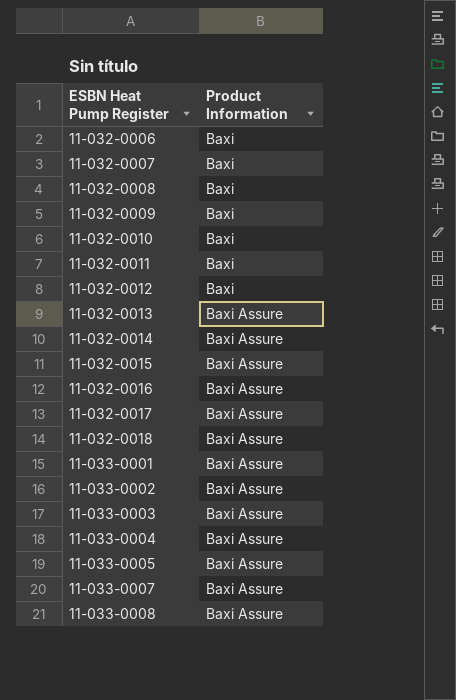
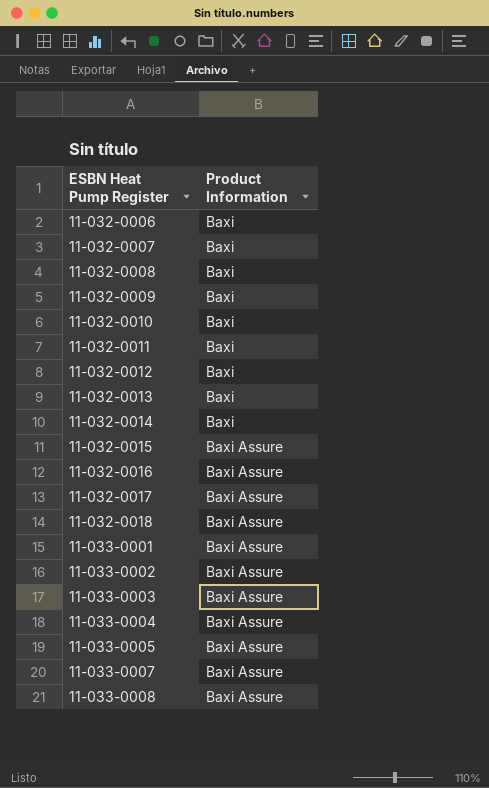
11-032-0013 | Product Information: Baxi Assure -> Baxi
11-032-0014 | Product Information: Baxi Assure -> Baxi

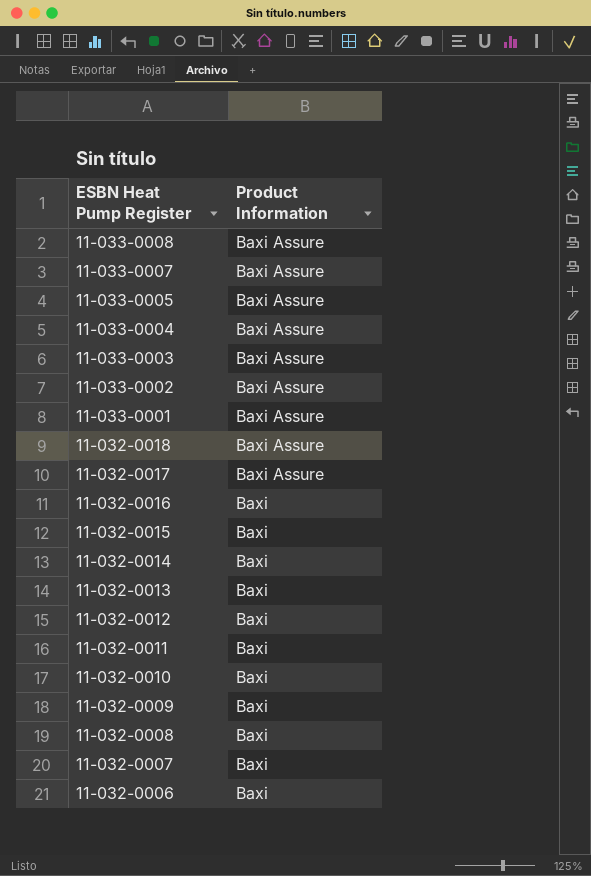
row order: ESBN Heat Pump Register ascending -> ESBN Heat Pump Register descending
11-032-0016 | Product Information: Baxi Assure -> Baxi
11-032-0015 | Product Information: Baxi Assure -> Baxi

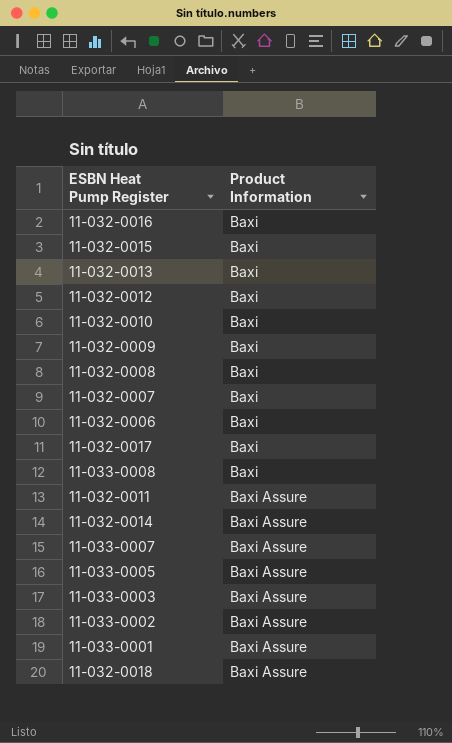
row order: ESBN Heat Pump Register descending -> Product Information ascending
row 11-033-0004: Baxi Assure -> none
11-032-0017 | Product Information: Baxi Assure -> Baxi
11-033-0008 | Product Information: Baxi Assure -> Baxi
11-032-0011 | Product Information: Baxi -> Baxi Assure
11-032-0014 | Product Information: Baxi -> Baxi Assure

